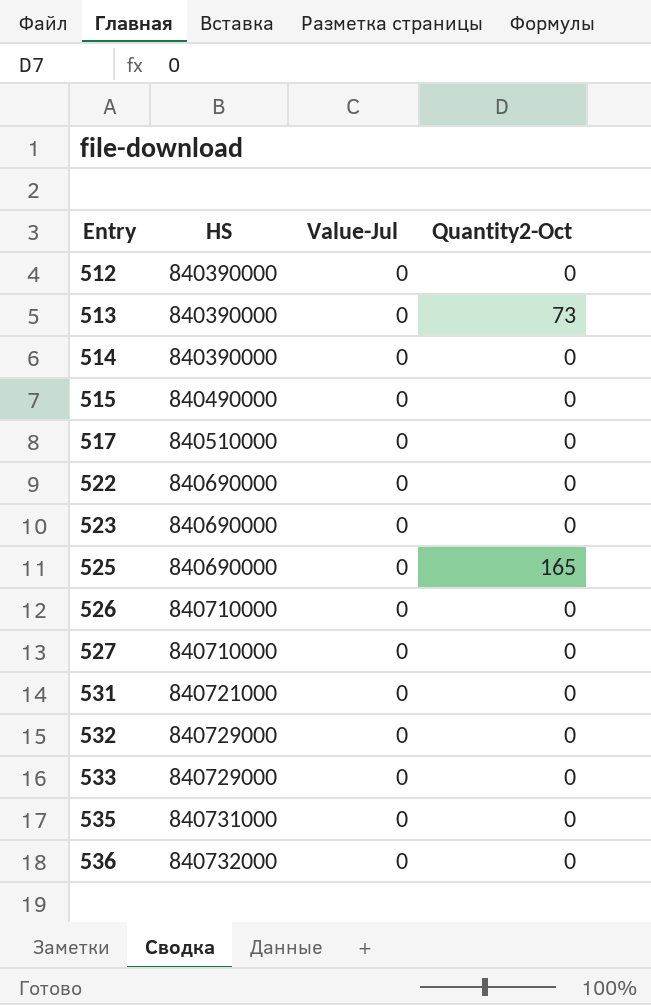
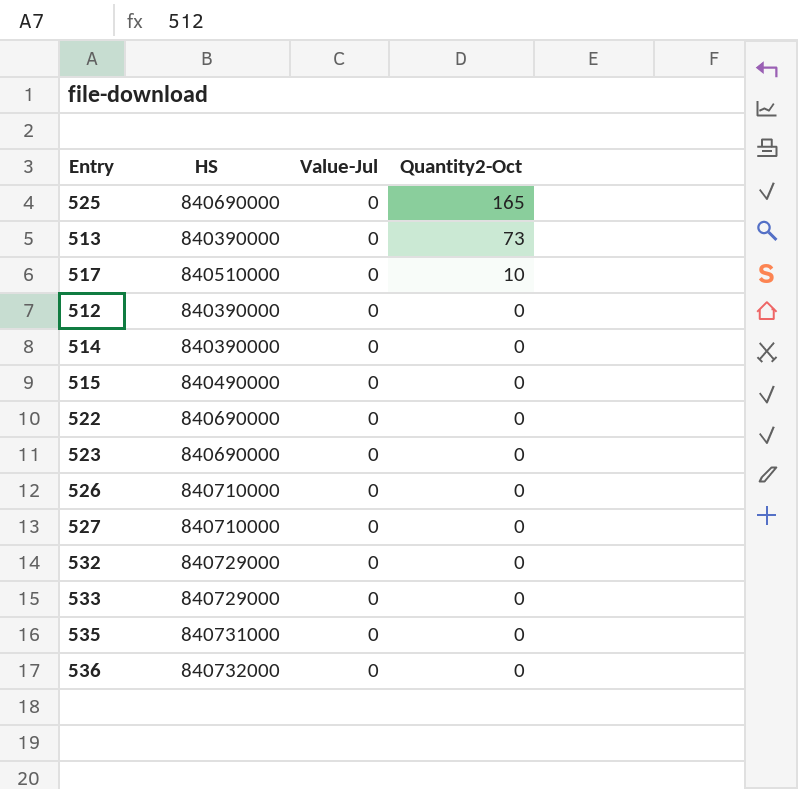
row order: Entry ascending -> Quantity2-Oct descending
row 531: 840721000 | 0 | 0 -> none
517 | Quantity2-Oct: 0 -> 10

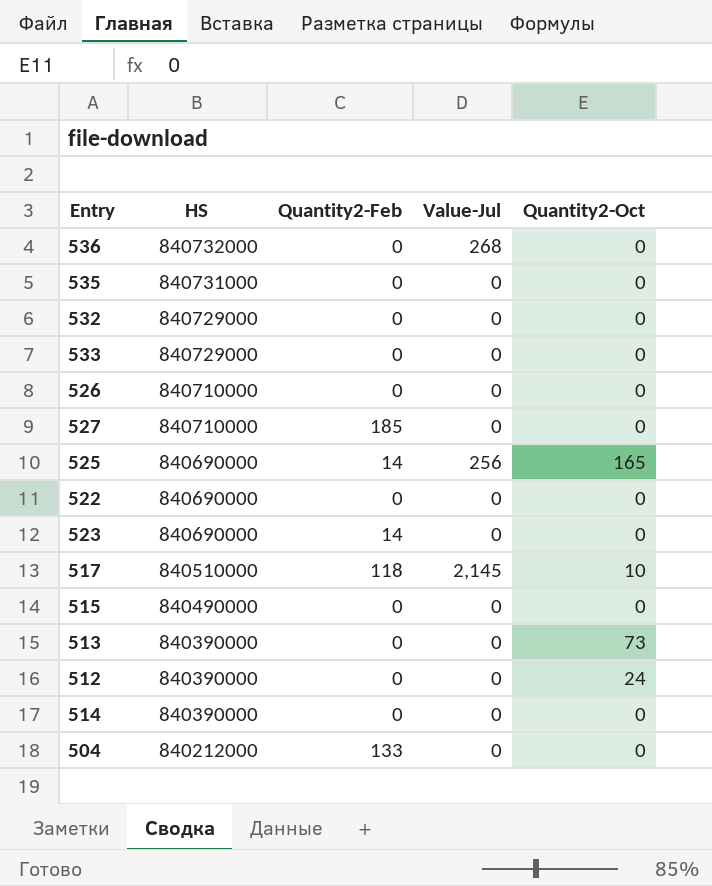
row order: Quantity2-Oct descending -> HS descending
column Quantity2-Feb | position: none -> 3
536 | Value-Jul: 0 -> 268
525 | Value-Jul: 0 -> 256
517 | Value-Jul: 0 -> 2,145
512 | Quantity2-Oct: 0 -> 24
row 504: none -> 840212000 | 133 | 0 | 0

